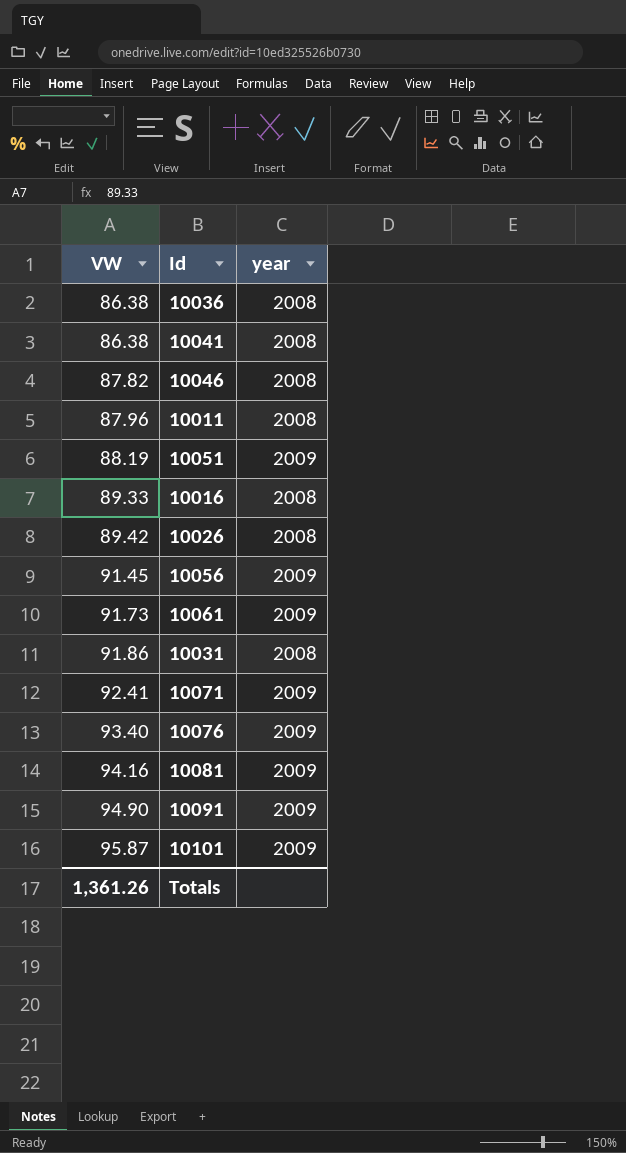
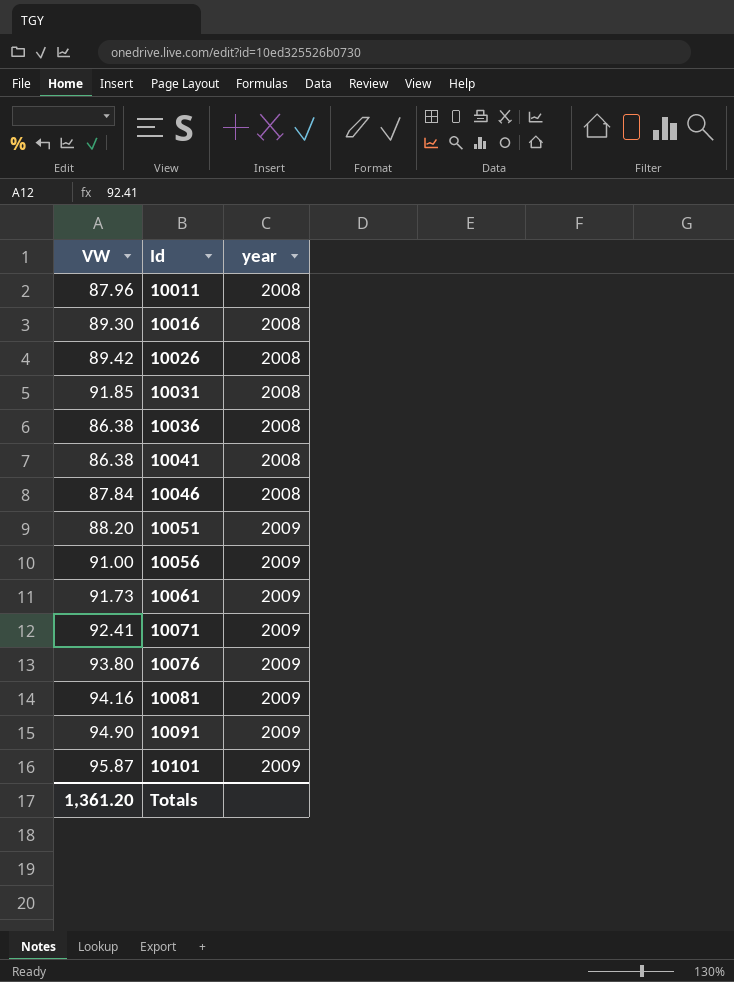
row order: VW ascending -> Id ascending
10016 | VW: 89.33 -> 89.30
10031 | VW: 91.86 -> 91.85
10046 | VW: 87.82 -> 87.84
10051 | VW: 88.19 -> 88.20
10056 | VW: 91.45 -> 91.00
10076 | VW: 93.40 -> 93.80
Totals | VW: 1,361.26 -> 1,361.20

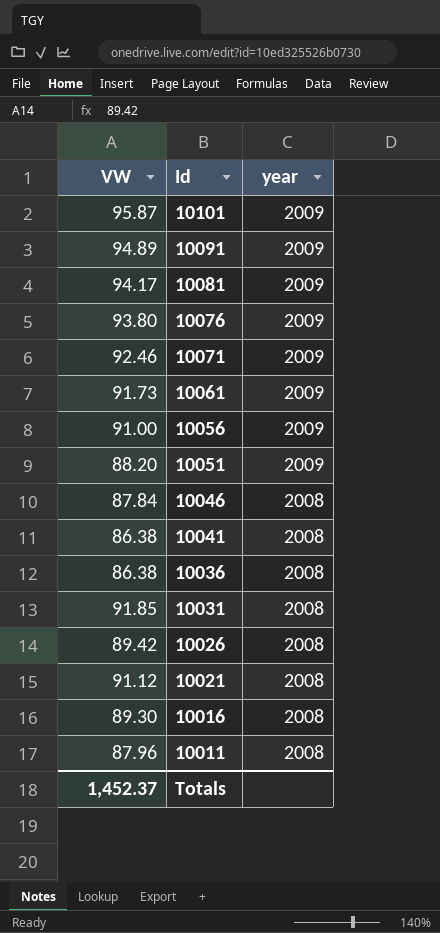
row order: Id ascending -> Id descending
10091 | VW: 94.90 -> 94.89
10081 | VW: 94.16 -> 94.17
10071 | VW: 92.41 -> 92.46
row 10021: none -> 91.12 | 2008
Totals | VW: 1,361.20 -> 1,452.37

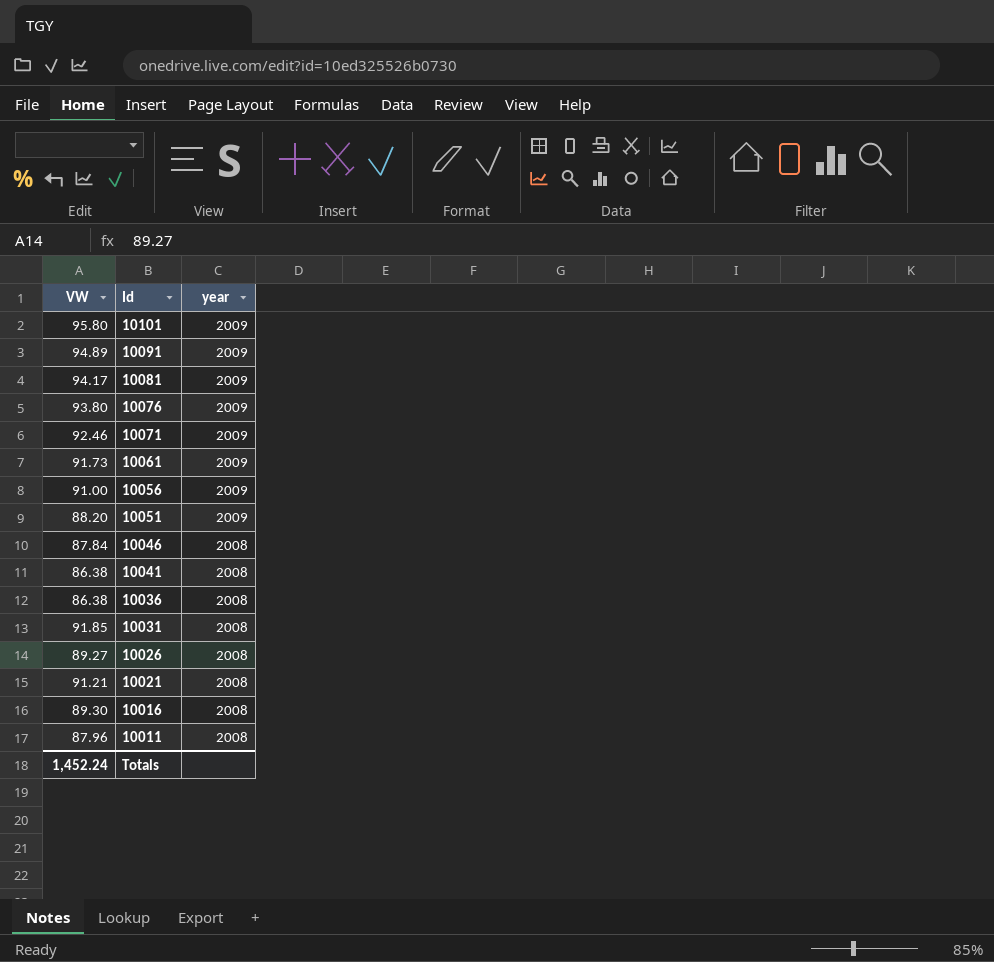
10101 | VW: 95.87 -> 95.80
10026 | VW: 89.42 -> 89.27
10021 | VW: 91.12 -> 91.21
Totals | VW: 1,452.37 -> 1,452.24

